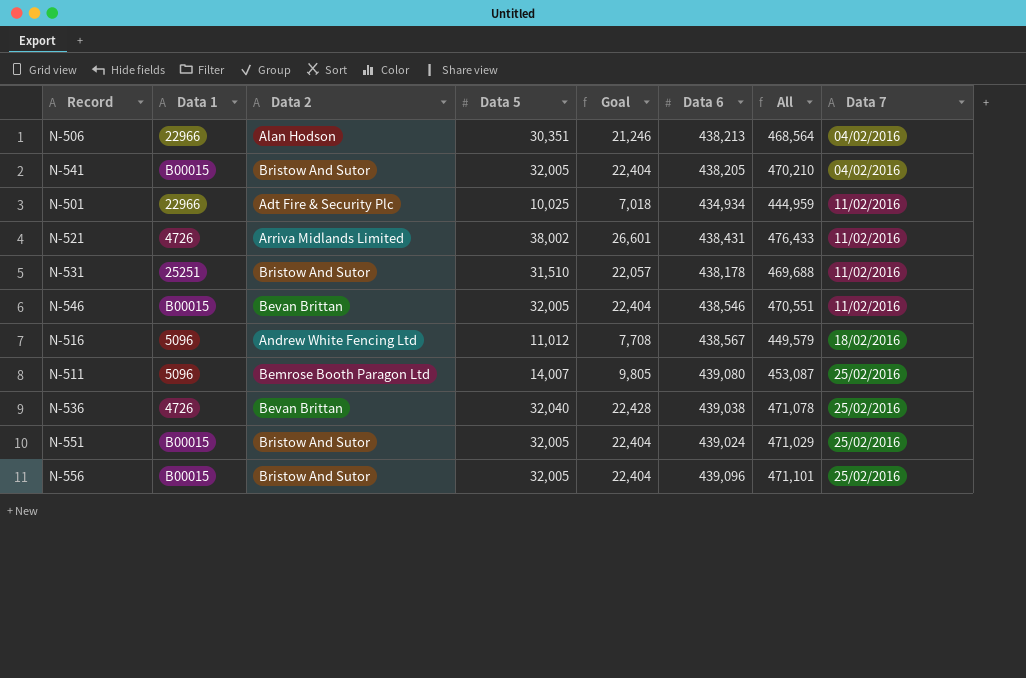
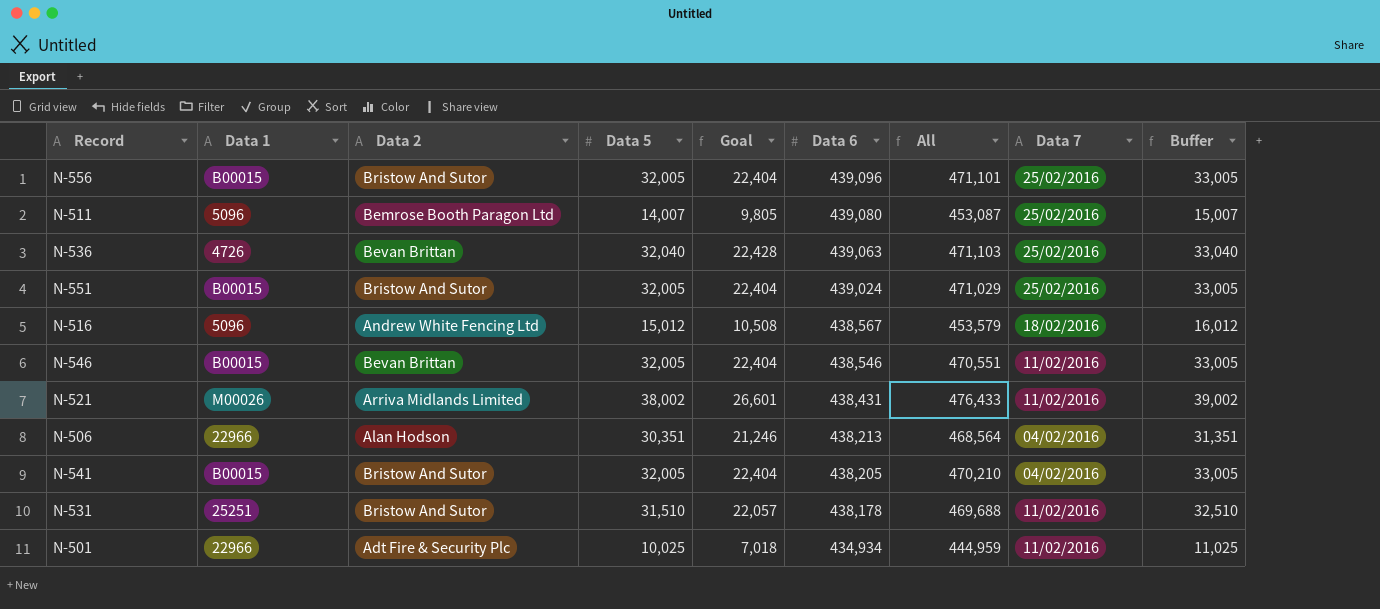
row order: Data 7 ascending -> Data 6 descending
column Buffer | formula: none -> [Data 5] + 1000
N-536 | Data 6: 439,038 -> 439,063
N-536 | All: 471,078 -> 471,103
N-516 | Data 5: 11,012 -> 15,012
N-516 | Goal: 7,708 -> 10,508
N-516 | All: 449,579 -> 453,579
N-521 | Data 1: 4726 -> M00026

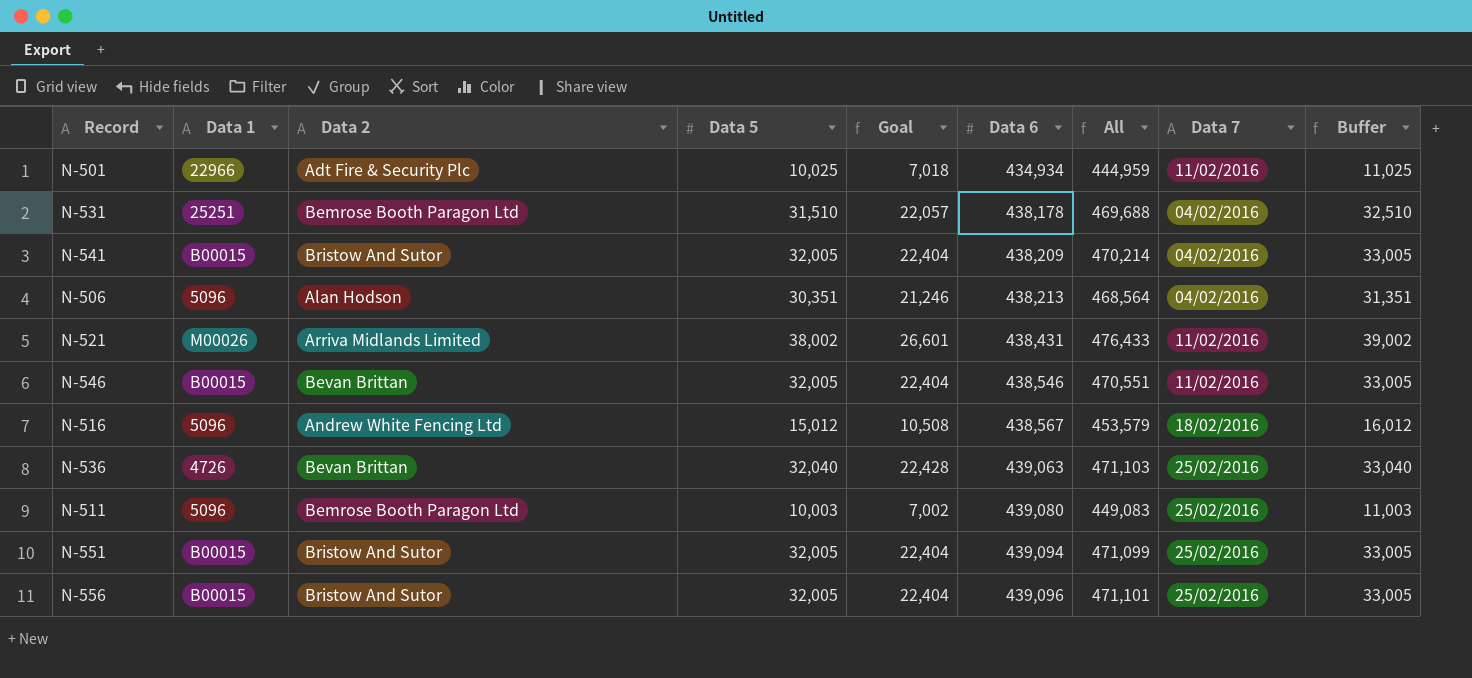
row order: Data 6 descending -> Data 6 ascending
N-531 | Data 2: Bristow And Sutor -> Bemrose Booth Paragon Ltd
N-531 | Data 7: 11/02/2016 -> 04/02/2016
N-541 | Data 6: 438,205 -> 438,209
N-541 | All: 470,210 -> 470,214
N-506 | Data 1: 22966 -> 5096
N-511 | Data 5: 14,007 -> 10,003
N-511 | Goal: 9,805 -> 7,002
N-511 | All: 453,087 -> 449,083
N-511 | Buffer: 15,007 -> 11,003
N-551 | Data 6: 439,024 -> 439,094
N-551 | All: 471,029 -> 471,099

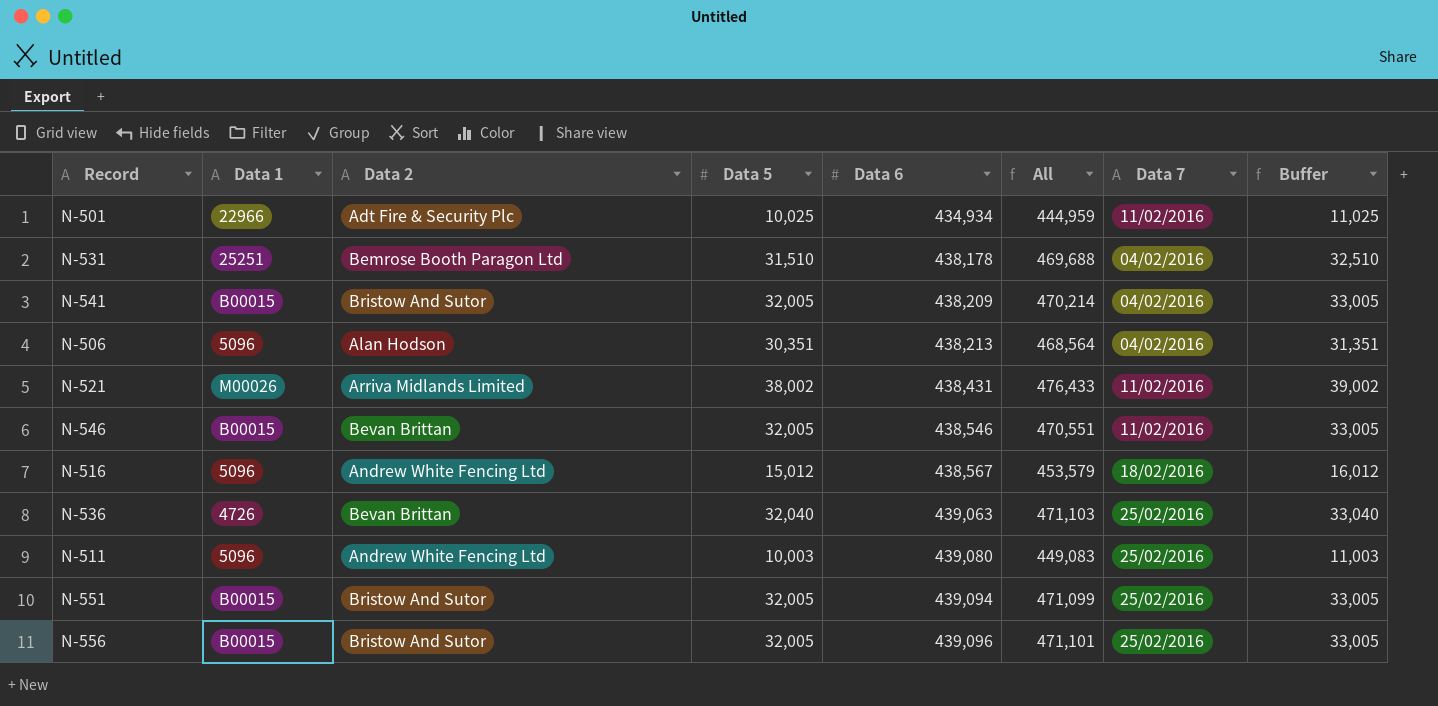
column Goal | formula: [Data 5] * 0.7 -> none
N-511 | Data 2: Bemrose Booth Paragon Ltd -> Andrew White Fencing Ltd

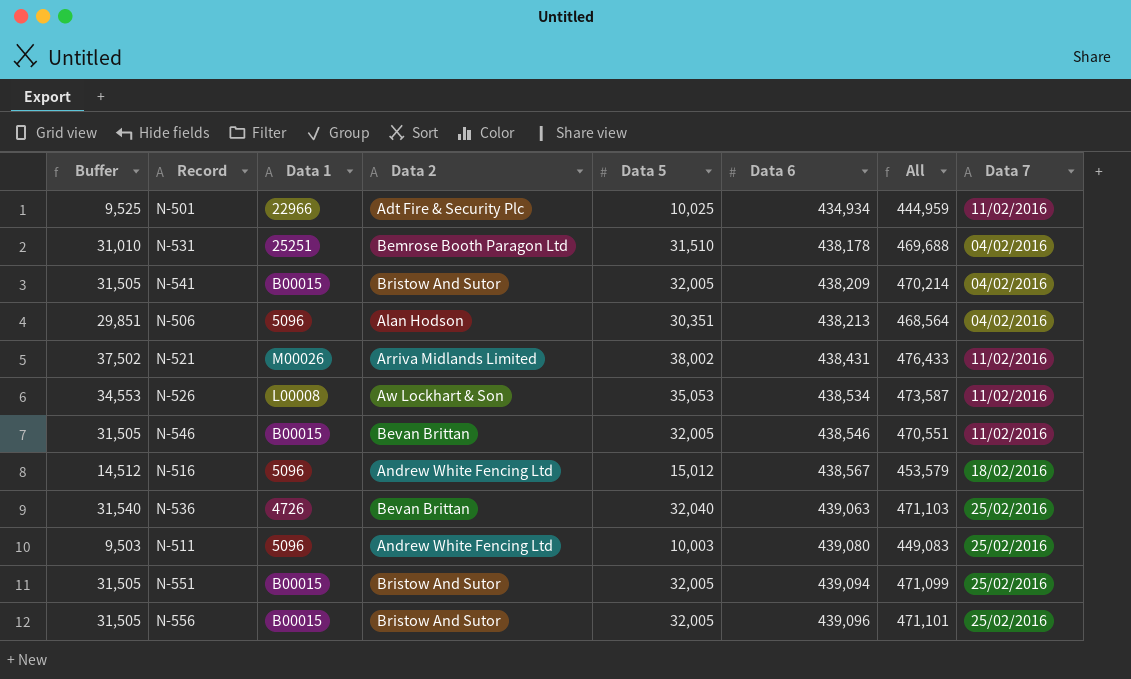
column Buffer | formula: [Data 5] + 1000 -> [Data 5] - 500
column Buffer | position: 8 -> 1
row N-526: none -> 34,553 | L00008 | Aw Lockhart & Son | 35,053 | 438,534 | 473,587 | 11/02/2016

